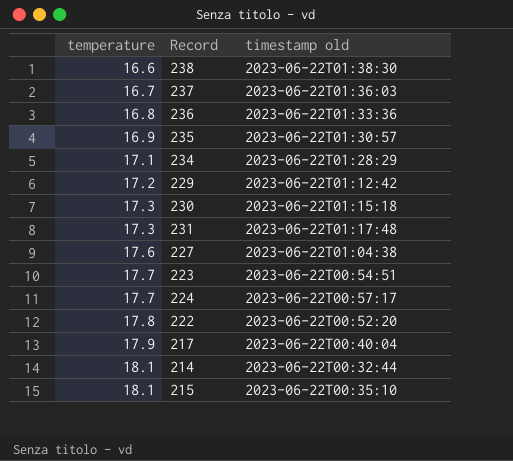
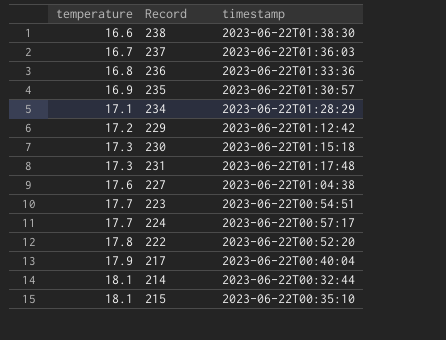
column name: timestamp old -> timestamp

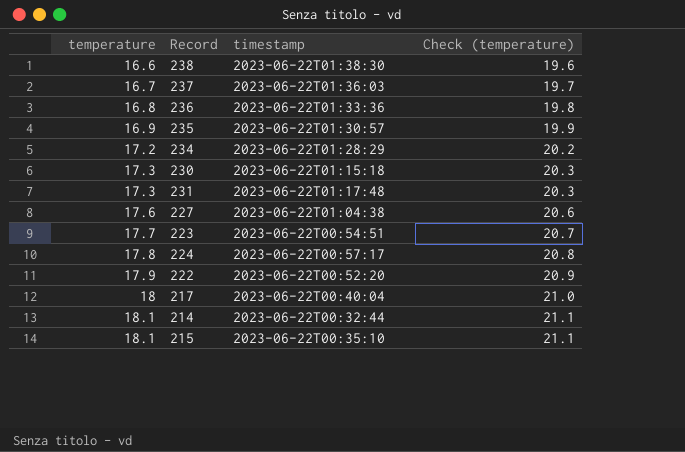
column Check (temperature) | formula: none -> [temperature] + 3
row 229: 17.2 | 2023-06-22T01:12:42 -> none
234 | temperature: 17.1 -> 17.2
224 | temperature: 17.7 -> 17.8
222 | temperature: 17.8 -> 17.9
217 | temperature: 17.9 -> 18

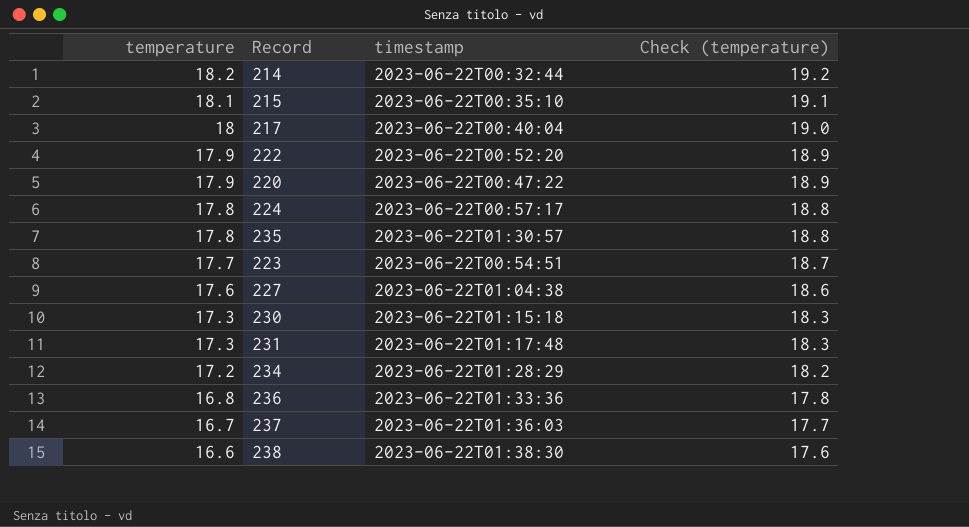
row order: temperature ascending -> temperature descending
column Check (temperature) | formula: [temperature] + 3 -> [temperature] + 1
214 | temperature: 18.1 -> 18.2
row 220: none -> 17.9 | 2023-06-22T00:47:22 | 18.9
235 | temperature: 16.9 -> 17.8

